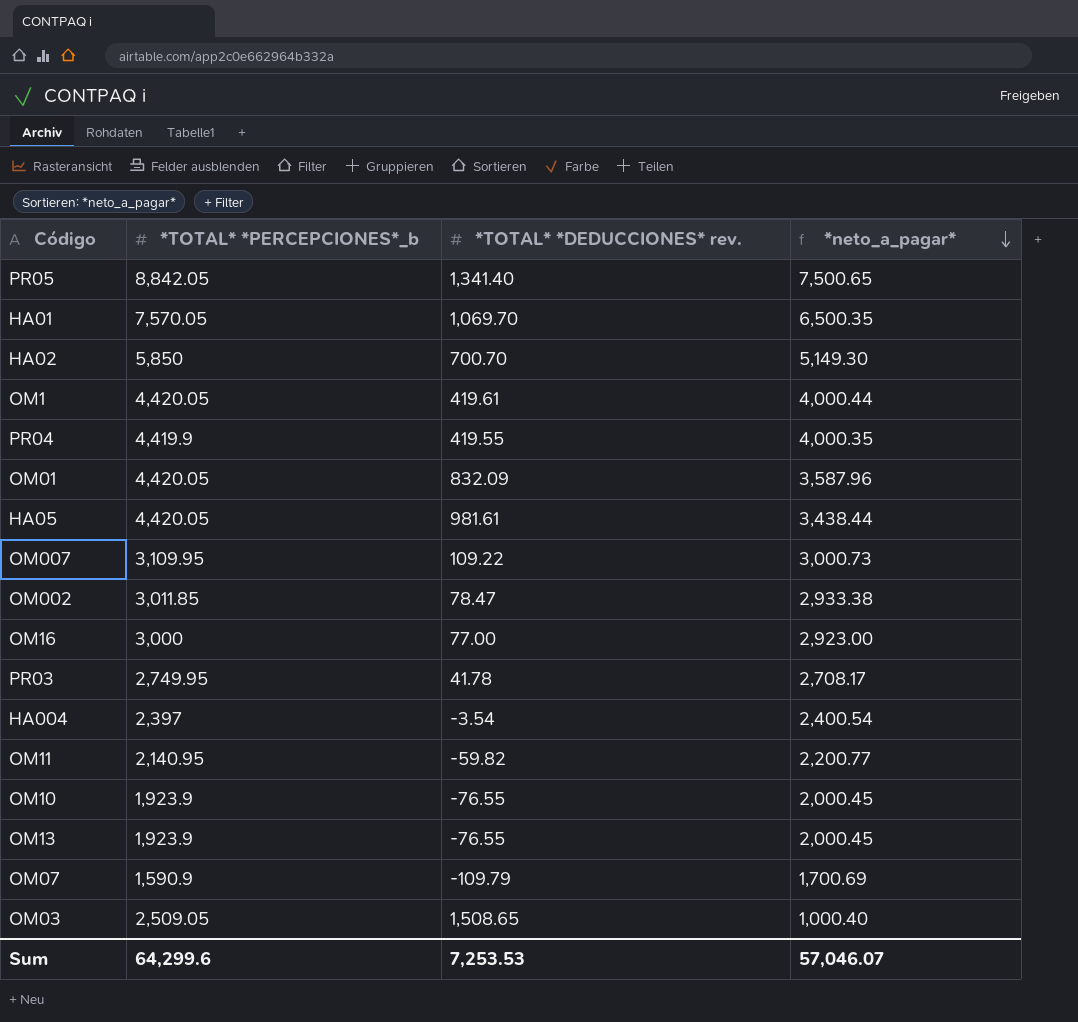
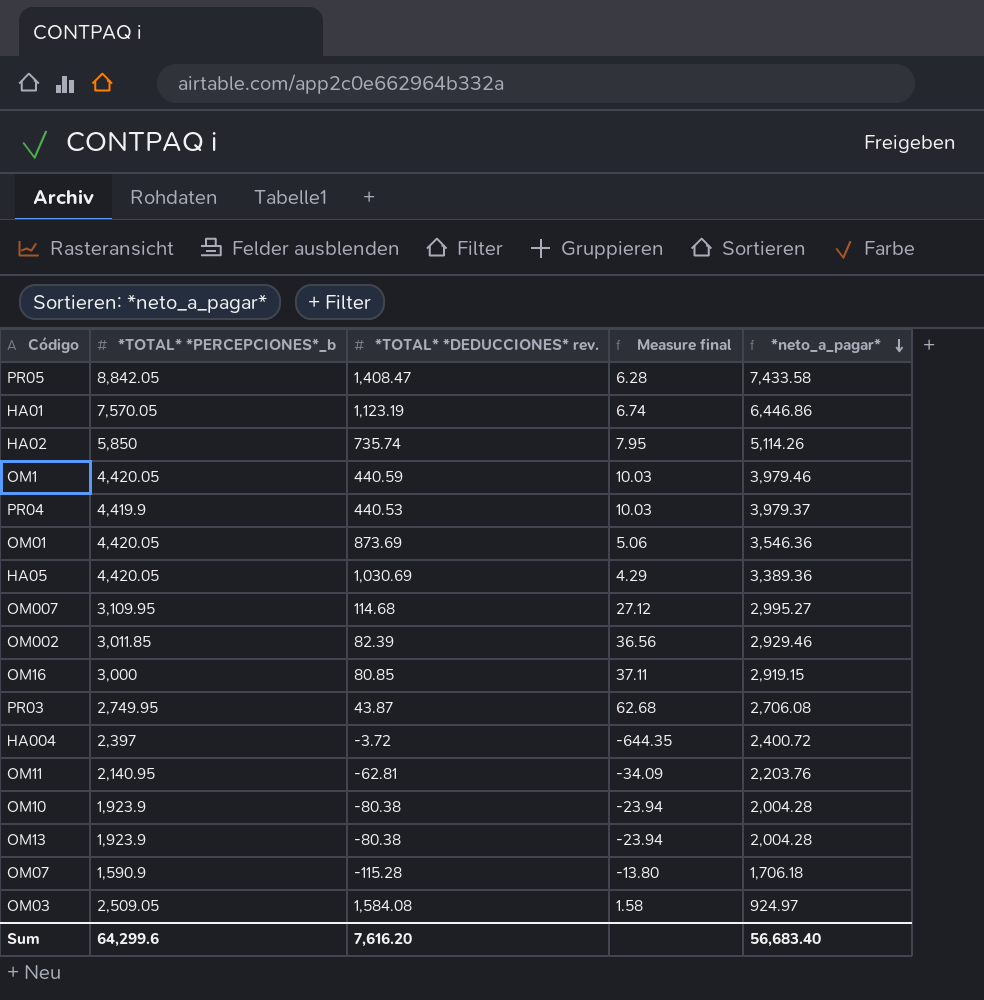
column Measure final | formula: none -> [*TOTAL* *PERCEPCIONES*_b] / [*TOTAL* *DEDUCCIONES* rev.]
PR05 | *TOTAL* *DEDUCCIONES* rev.: 1,341.40 -> 1,408.47
PR05 | *neto_a_pagar*: 7,500.65 -> 7,433.58
HA01 | *TOTAL* *DEDUCCIONES* rev.: 1,069.70 -> 1,123.19
HA01 | *neto_a_pagar*: 6,500.35 -> 6,446.86
HA02 | *TOTAL* *DEDUCCIONES* rev.: 700.70 -> 735.74
HA02 | *neto_a_pagar*: 5,149.30 -> 5,114.26
OM1 | *TOTAL* *DEDUCCIONES* rev.: 419.61 -> 440.59
OM1 | *neto_a_pagar*: 4,000.44 -> 3,979.46
PR04 | *TOTAL* *DEDUCCIONES* rev.: 419.55 -> 440.53
PR04 | *neto_a_pagar*: 4,000.35 -> 3,979.37
OM01 | *TOTAL* *DEDUCCIONES* rev.: 832.09 -> 873.69
OM01 | *neto_a_pagar*: 3,587.96 -> 3,546.36
HA05 | *TOTAL* *DEDUCCIONES* rev.: 981.61 -> 1,030.69
HA05 | *neto_a_pagar*: 3,438.44 -> 3,389.36
OM007 | *TOTAL* *DEDUCCIONES* rev.: 109.22 -> 114.68
OM007 | *neto_a_pagar*: 3,000.73 -> 2,995.27
OM002 | *TOTAL* *DEDUCCIONES* rev.: 78.47 -> 82.39
OM002 | *neto_a_pagar*: 2,933.38 -> 2,929.46
OM16 | *TOTAL* *DEDUCCIONES* rev.: 77.00 -> 80.85
OM16 | *neto_a_pagar*: 2,923.00 -> 2,919.15
PR03 | *TOTAL* *DEDUCCIONES* rev.: 41.78 -> 43.87
PR03 | *neto_a_pagar*: 2,708.17 -> 2,706.08
HA004 | *TOTAL* *DEDUCCIONES* rev.: -3.54 -> -3.72
HA004 | *neto_a_pagar*: 2,400.54 -> 2,400.72
OM11 | *TOTAL* *DEDUCCIONES* rev.: -59.82 -> -62.81
OM11 | *neto_a_pagar*: 2,200.77 -> 2,203.76
OM10 | *TOTAL* *DEDUCCIONES* rev.: -76.55 -> -80.38
OM10 | *neto_a_pagar*: 2,000.45 -> 2,004.28
OM13 | *TOTAL* *DEDUCCIONES* rev.: -76.55 -> -80.38
OM13 | *neto_a_pagar*: 2,000.45 -> 2,004.28
OM07 | *TOTAL* *DEDUCCIONES* rev.: -109.79 -> -115.28
OM07 | *neto_a_pagar*: 1,700.69 -> 1,706.18
OM03 | *TOTAL* *DEDUCCIONES* rev.: 1,508.65 -> 1,584.08
OM03 | *neto_a_pagar*: 1,000.40 -> 924.97
Sum | *TOTAL* *DEDUCCIONES* rev.: 7,253.53 -> 7,616.20
Sum | *neto_a_pagar*: 57,046.07 -> 56,683.40

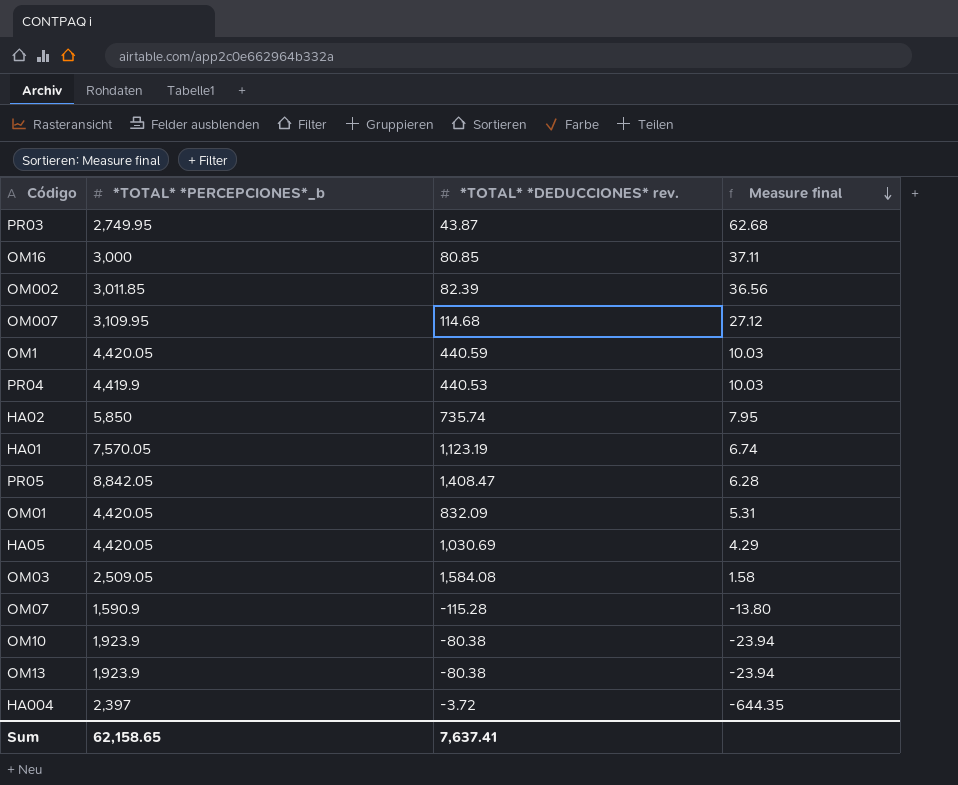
row order: *neto_a_pagar* descending -> Measure final descending
column *neto_a_pagar* | formula: [*TOTAL* *PERCEPCIONES*_b] - [*TOTAL* *DEDUCCIONES* rev.] -> none
row OM11: 2,140.95 | -62.81 | -34.09 | 2,203.76 -> none
OM01 | *TOTAL* *DEDUCCIONES* rev.: 873.69 -> 832.09
OM01 | Measure final: 5.06 -> 5.31
Sum | *TOTAL* *PERCEPCIONES*_b: 64,299.6 -> 62,158.65
Sum | *TOTAL* *DEDUCCIONES* rev.: 7,616.20 -> 7,637.41

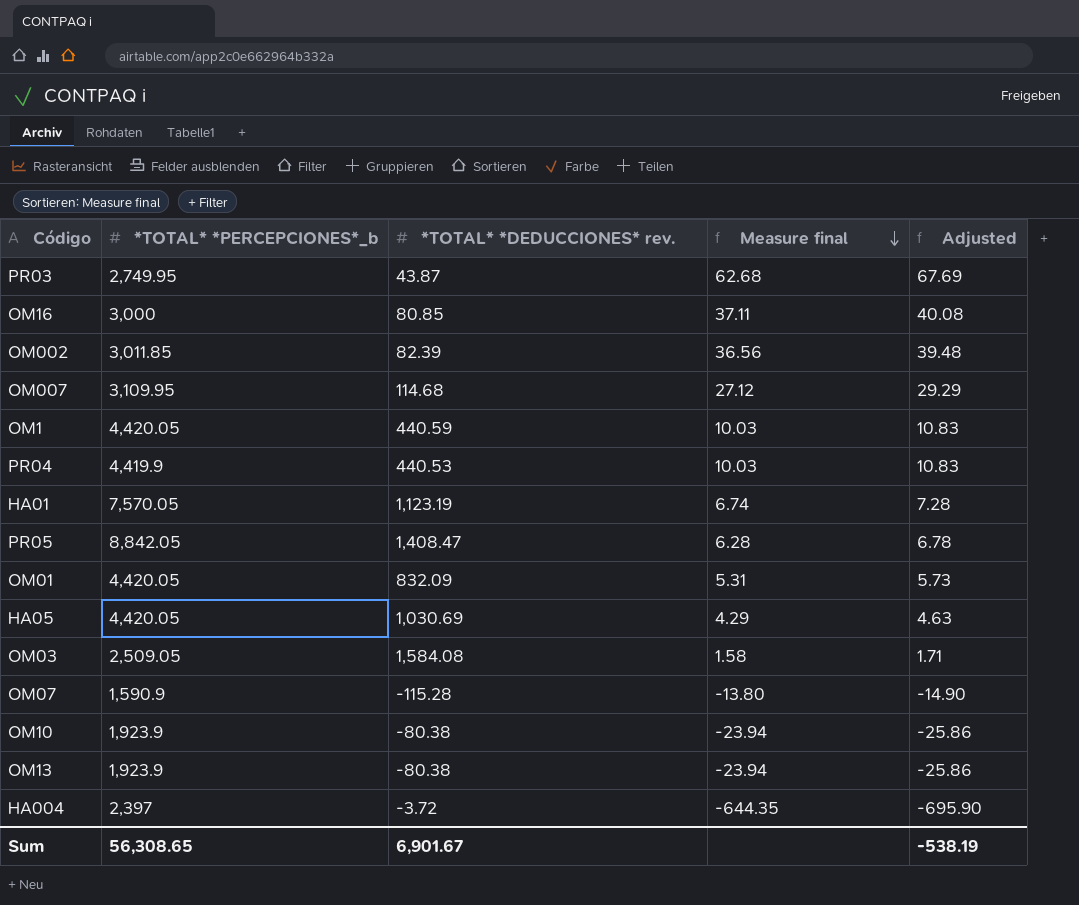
column Adjusted | formula: none -> [Measure final] * 1.08
row HA02: 5,850 | 735.74 | 7.95 -> none
Sum | *TOTAL* *PERCEPCIONES*_b: 62,158.65 -> 56,308.65
Sum | *TOTAL* *DEDUCCIONES* rev.: 7,637.41 -> 6,901.67

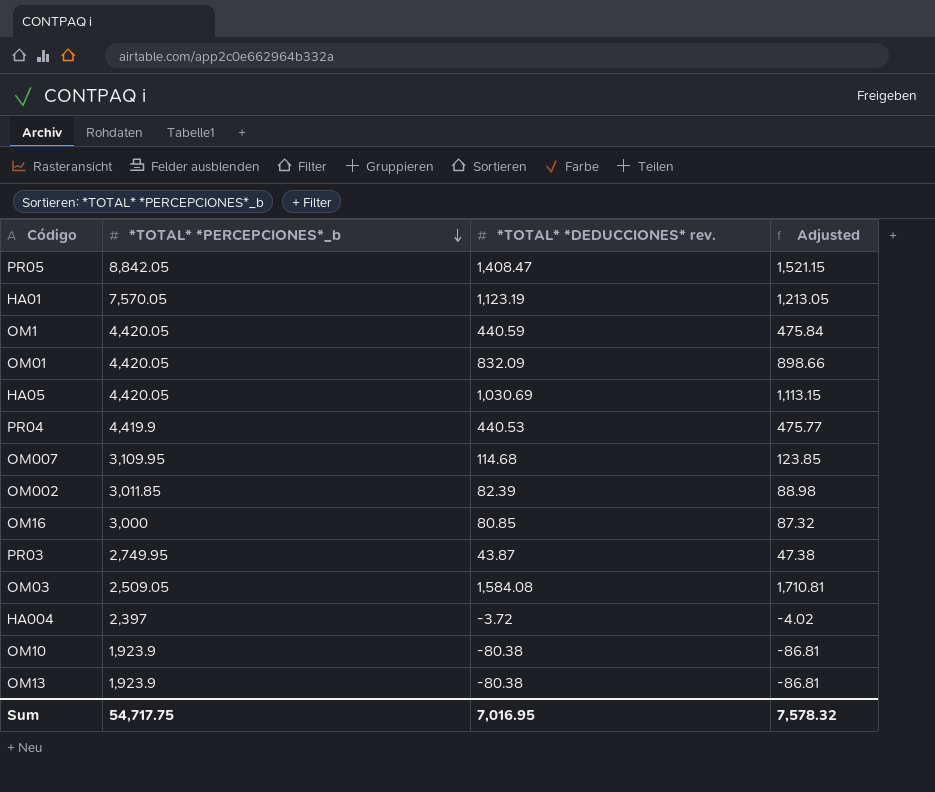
row order: Measure final descending -> *TOTAL* *PERCEPCIONES*_b descending
column Measure final | formula: [*TOTAL* *PERCEPCIONES*_b] / [*TOTAL* *DEDUCCIONES* rev.] -> none
column Adjusted | formula: [Measure final] * 1.08 -> [*TOTAL* *DEDUCCIONES* rev.] * 1.08
row OM07: 1,590.9 | -115.28 | -13.80 | -14.90 -> none
Sum | *TOTAL* *PERCEPCIONES*_b: 56,308.65 -> 54,717.75
Sum | *TOTAL* *DEDUCCIONES* rev.: 6,901.67 -> 7,016.95
Sum | Adjusted: -538.19 -> 7,578.32

